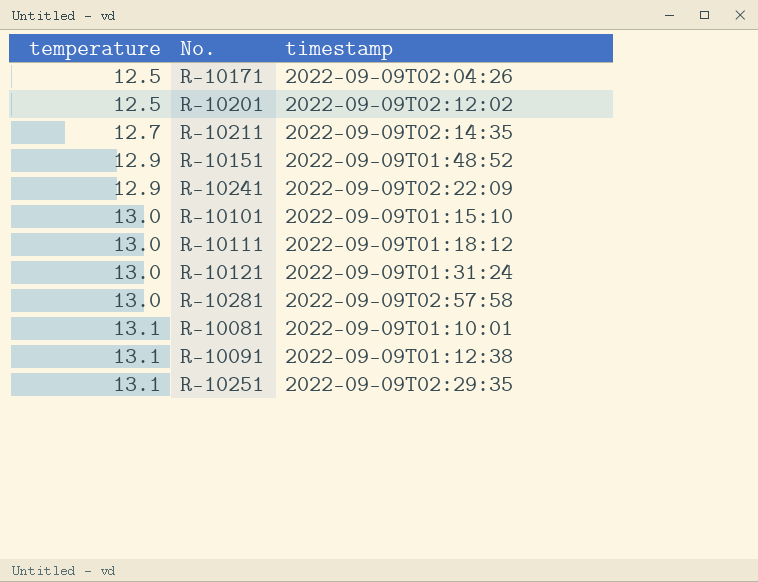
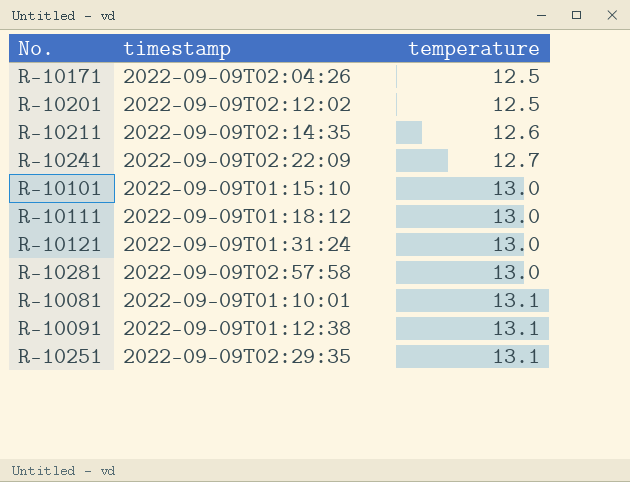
column temperature | position: 1 -> 3
row R-10151: 12.9 | 2022-09-09T01:48:52 -> none
R-10211 | temperature: 12.7 -> 12.6
R-10241 | temperature: 12.9 -> 12.7

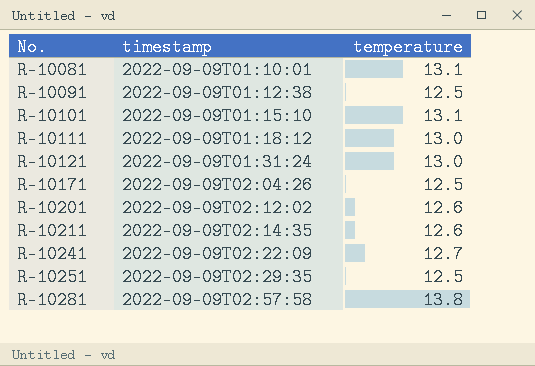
row order: temperature ascending -> No. ascending
R-10091 | temperature: 13.1 -> 12.5
R-10101 | temperature: 13.0 -> 13.1
R-10201 | temperature: 12.5 -> 12.6
R-10251 | temperature: 13.1 -> 12.5
R-10281 | temperature: 13.0 -> 13.8

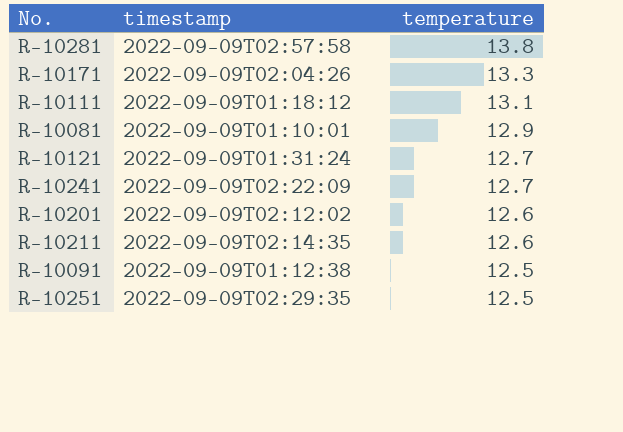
row order: No. ascending -> temperature descending
row R-10101: 2022-09-09T01:15:10 | 13.1 -> none
R-10171 | temperature: 12.5 -> 13.3
R-10111 | temperature: 13.0 -> 13.1
R-10081 | temperature: 13.1 -> 12.9
R-10121 | temperature: 13.0 -> 12.7

